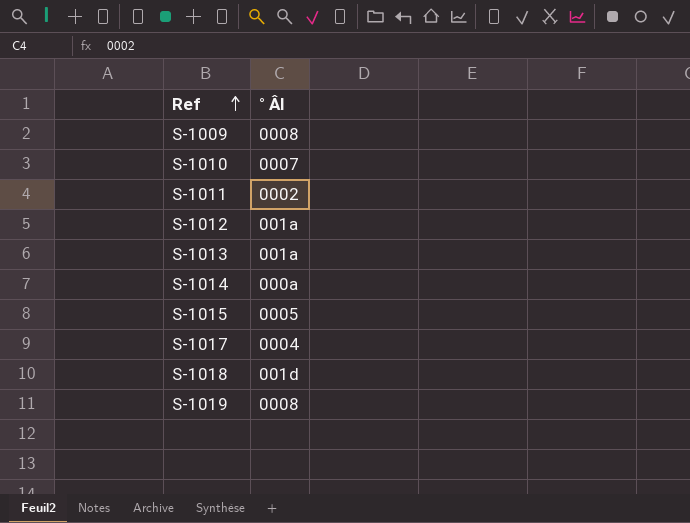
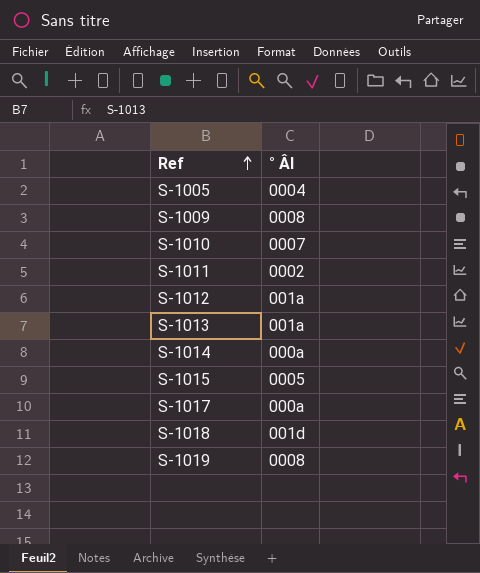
row S-1005: none -> 0004
S-1017 | ° ÂI: 0004 -> 000a

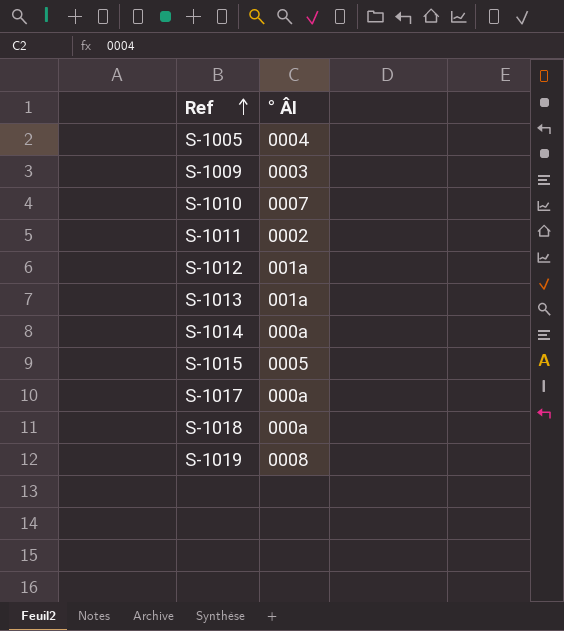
S-1009 | ° ÂI: 0008 -> 0003
S-1018 | ° ÂI: 001d -> 000a

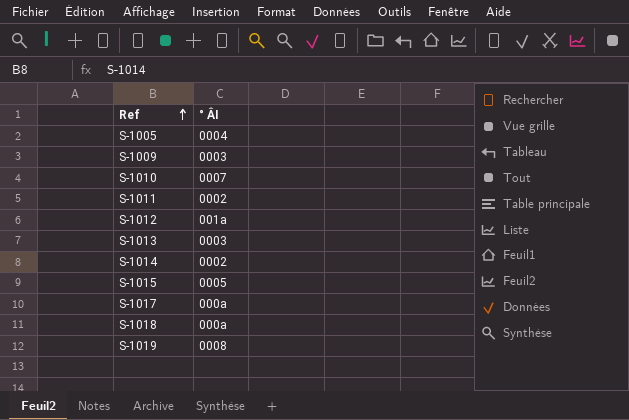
S-1013 | ° ÂI: 001a -> 0003
S-1014 | ° ÂI: 000a -> 0002

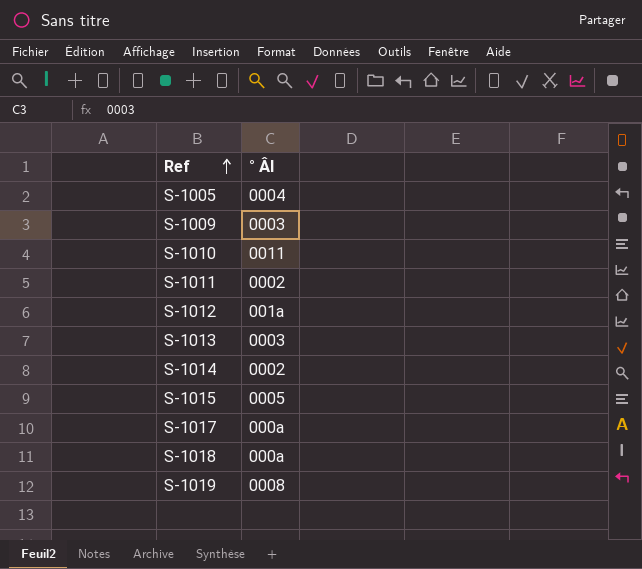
S-1010 | ° ÂI: 0007 -> 0011

